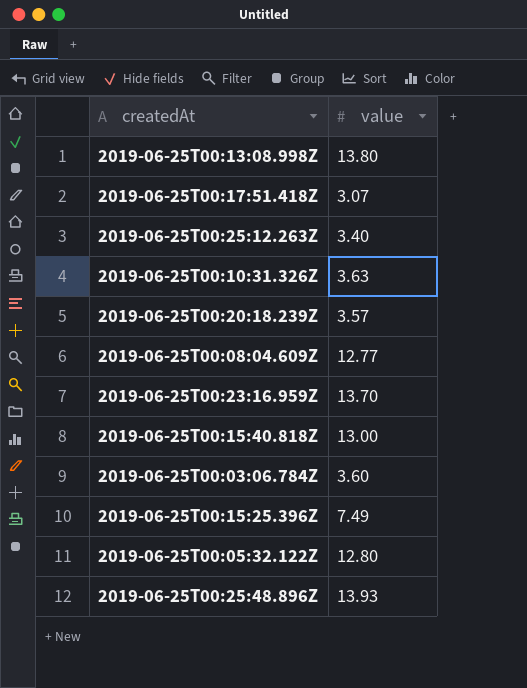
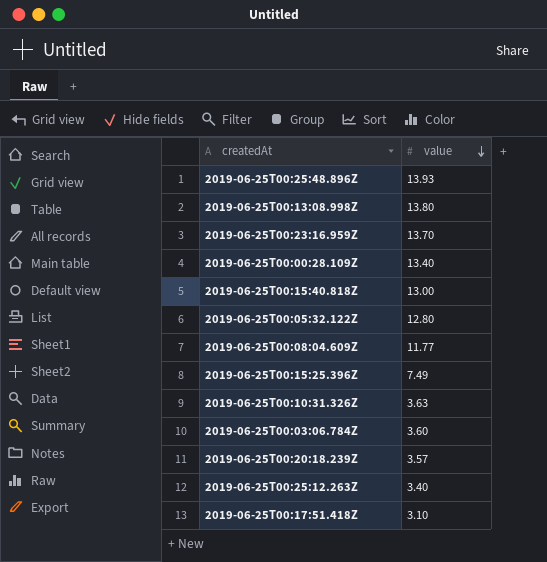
row order: none -> value descending
row 2019-06-25T00:00:28.109Z: none -> 13.40
2019-06-25T00:08:04.609Z | value: 12.77 -> 11.77
2019-06-25T00:17:51.418Z | value: 3.07 -> 3.10

